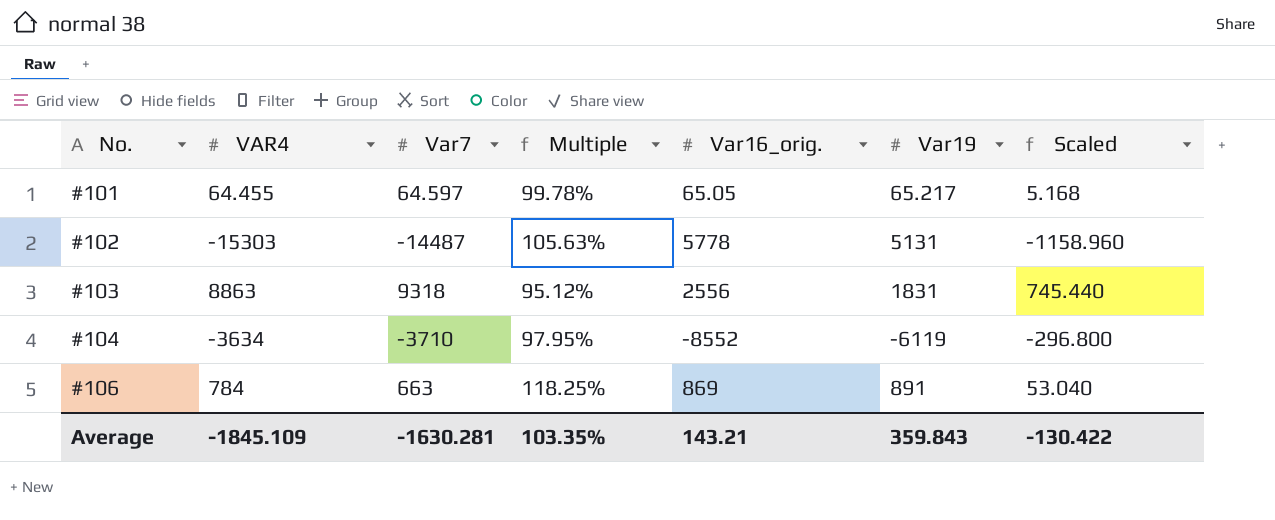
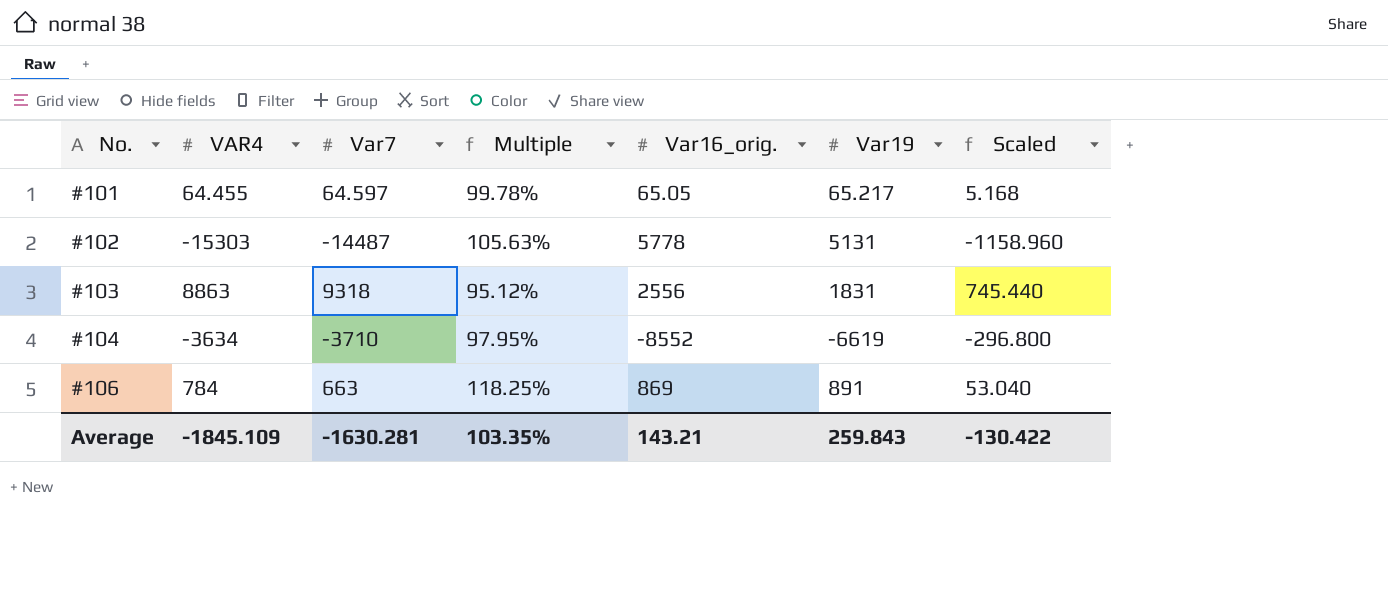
#104 | Var19: -6119 -> -6619
Average | Var19: 359.843 -> 259.843

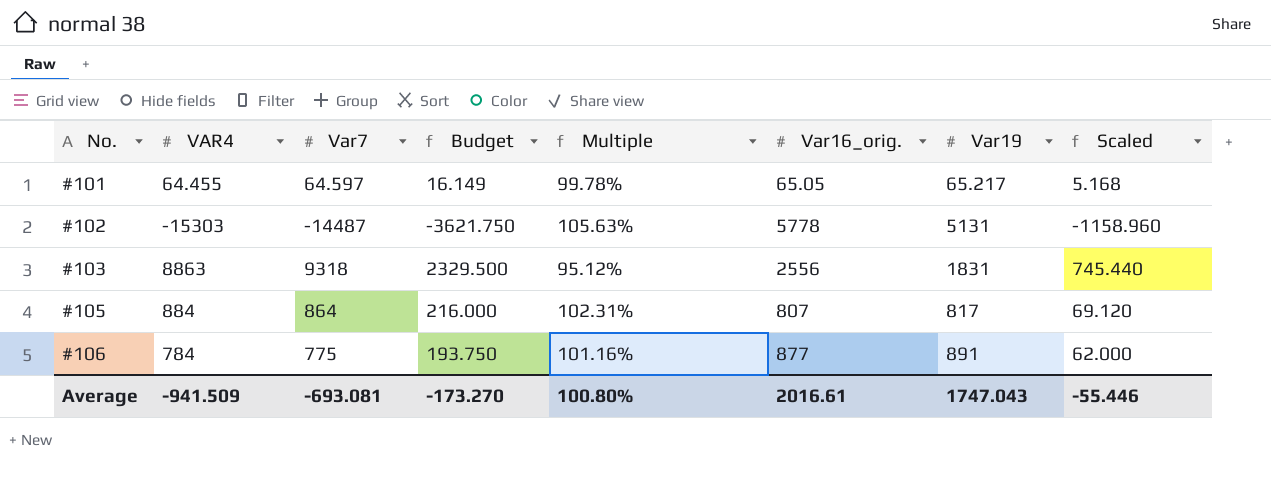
column Budget | formula: none -> [Var7] * 0.25
row #104: -3634 | -3710 | 97.95% | -8552 | -6619 | -296.800 -> none
row #105: none -> 884 | 864 | 216.000 | 102.31% | 807 | 817 | 69.120
#106 | Var7: 663 -> 775
#106 | Multiple: 118.25% -> 101.16%
#106 | Var16_orig.: 869 -> 877
#106 | Scaled: 53.040 -> 62.000
Average | VAR4: -1845.109 -> -941.509
Average | Var7: -1630.281 -> -693.081
Average | Multiple: 103.35% -> 100.80%
Average | Var16_orig.: 143.21 -> 2016.61
Average | Var19: 259.843 -> 1747.043
Average | Scaled: -130.422 -> -55.446

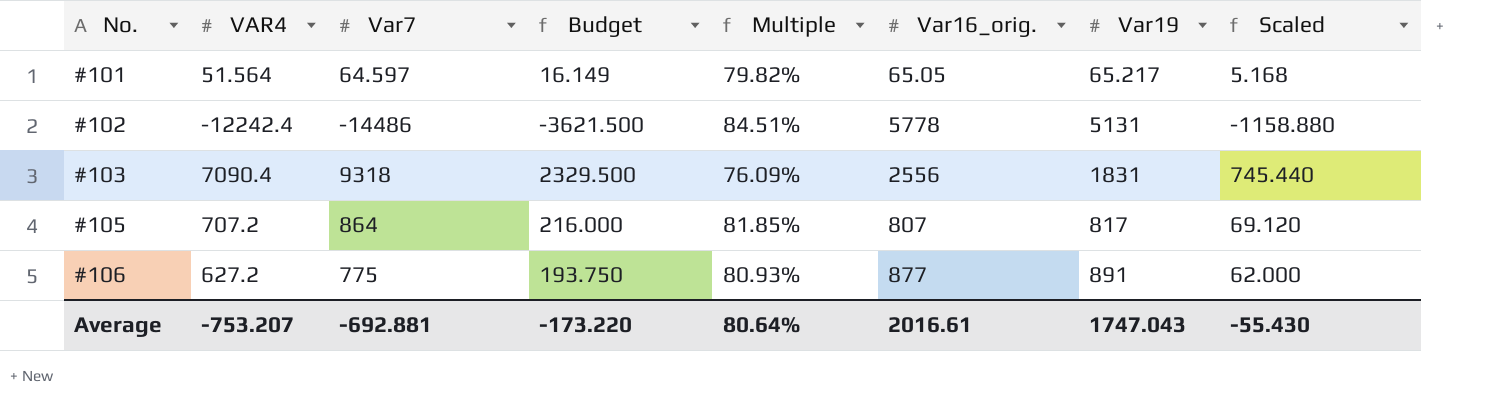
#101 | VAR4: 64.455 -> 51.564
#101 | Multiple: 99.78% -> 79.82%
#102 | VAR4: -15303 -> -12242.4
#102 | Var7: -14487 -> -14486
#102 | Budget: -3621.750 -> -3621.500
#102 | Multiple: 105.63% -> 84.51%
#102 | Scaled: -1158.960 -> -1158.880
#103 | VAR4: 8863 -> 7090.4
#103 | Multiple: 95.12% -> 76.09%
#105 | VAR4: 884 -> 707.2
#105 | Multiple: 102.31% -> 81.85%
#106 | VAR4: 784 -> 627.2
#106 | Multiple: 101.16% -> 80.93%
Average | VAR4: -941.509 -> -753.207
Average | Var7: -693.081 -> -692.881
Average | Budget: -173.270 -> -173.220
Average | Multiple: 100.80% -> 80.64%
Average | Scaled: -55.446 -> -55.430

